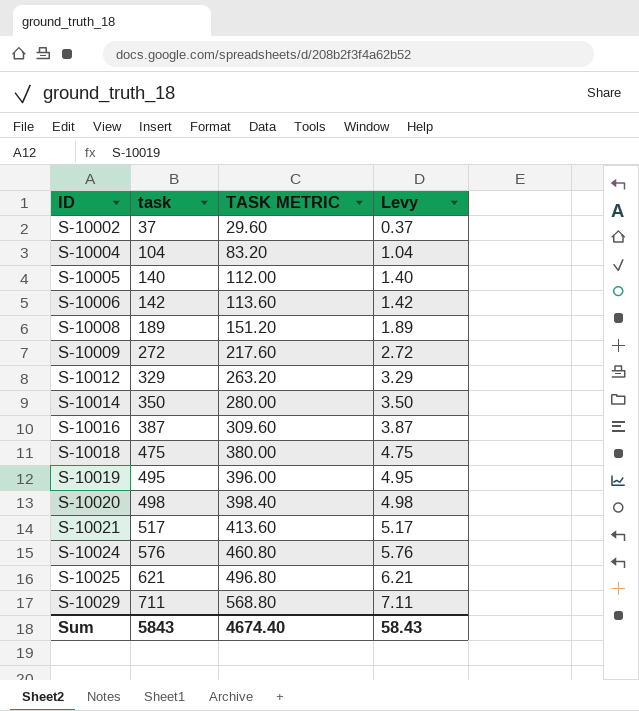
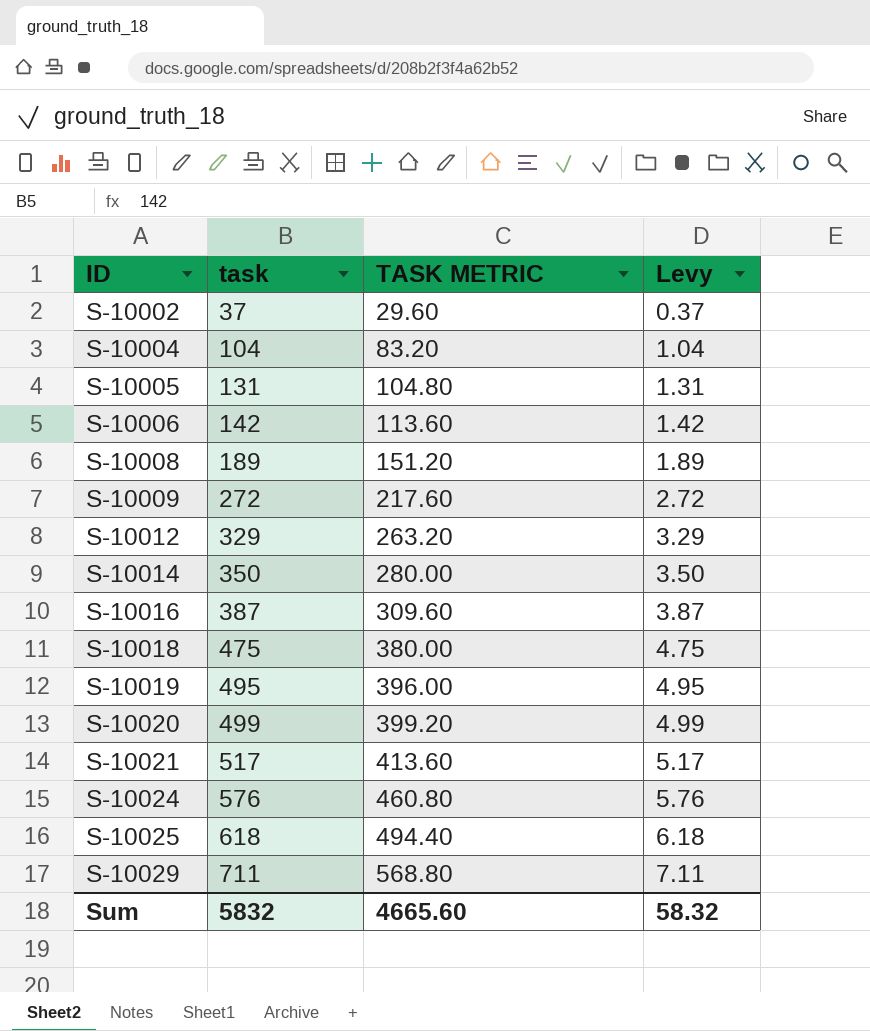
S-10005 | task: 140 -> 131
S-10005 | TASK METRIC: 112.00 -> 104.80
S-10005 | Levy: 1.40 -> 1.31
S-10020 | task: 498 -> 499
S-10020 | TASK METRIC: 398.40 -> 399.20
S-10020 | Levy: 4.98 -> 4.99
S-10025 | task: 621 -> 618
S-10025 | TASK METRIC: 496.80 -> 494.40
S-10025 | Levy: 6.21 -> 6.18
Sum | task: 5843 -> 5832
Sum | TASK METRIC: 4674.40 -> 4665.60
Sum | Levy: 58.43 -> 58.32

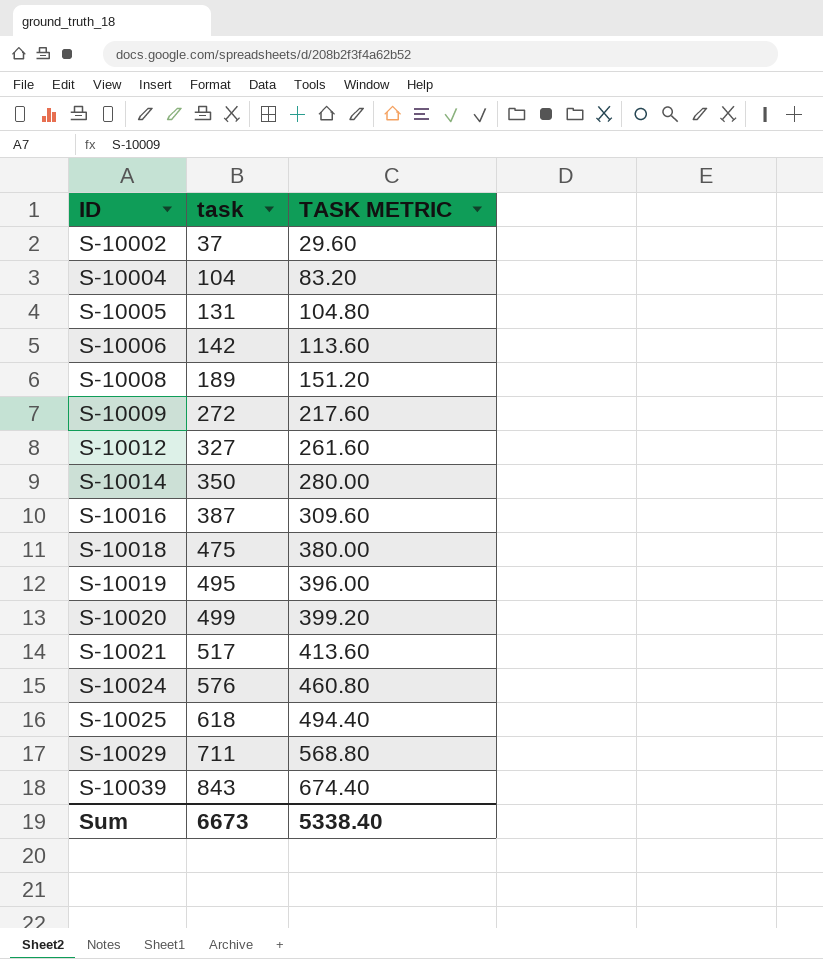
column Levy | formula: [task] * 0.01 -> none
S-10012 | task: 329 -> 327
S-10012 | TASK METRIC: 263.20 -> 261.60
row S-10039: none -> 843 | 674.40
Sum | task: 5832 -> 6673
Sum | TASK METRIC: 4665.60 -> 5338.40

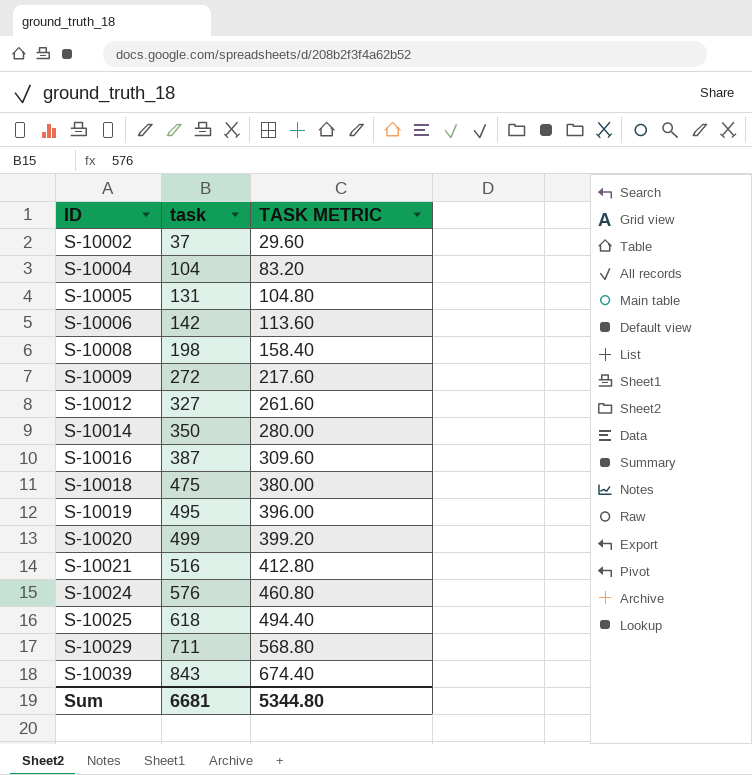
S-10008 | task: 189 -> 198
S-10008 | TASK METRIC: 151.20 -> 158.40
S-10021 | task: 517 -> 516
S-10021 | TASK METRIC: 413.60 -> 412.80
Sum | task: 6673 -> 6681
Sum | TASK METRIC: 5338.40 -> 5344.80

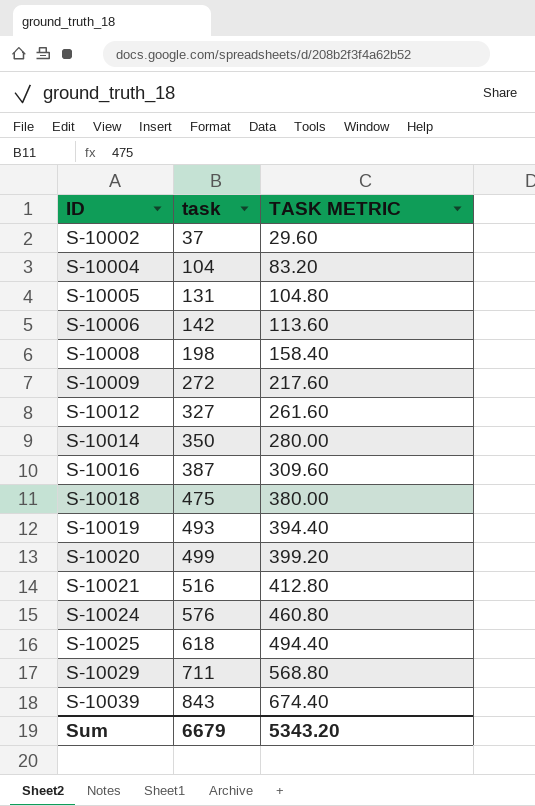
S-10019 | task: 495 -> 493
S-10019 | TASK METRIC: 396.00 -> 394.40
Sum | task: 6681 -> 6679
Sum | TASK METRIC: 5344.80 -> 5343.20

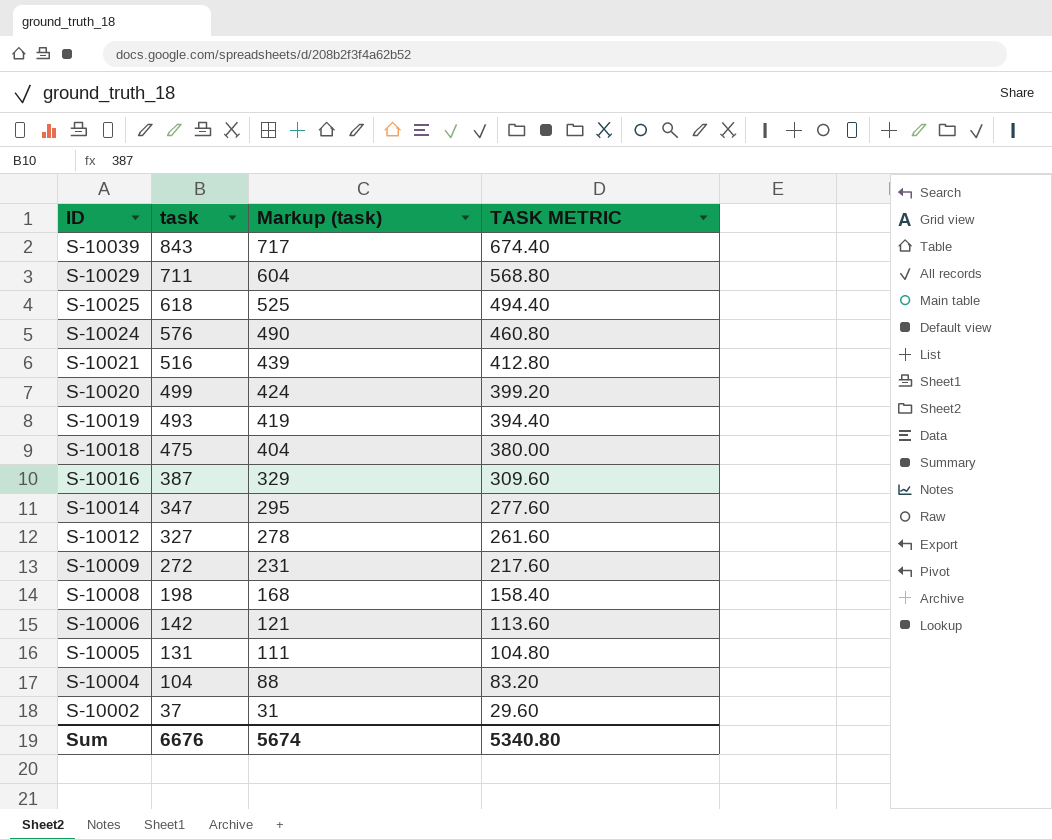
row order: ID ascending -> ID descending
column Markup (task) | formula: none -> [task] * 0.85
S-10014 | task: 350 -> 347
S-10014 | TASK METRIC: 280.00 -> 277.60
Sum | task: 6679 -> 6676
Sum | TASK METRIC: 5343.20 -> 5340.80

